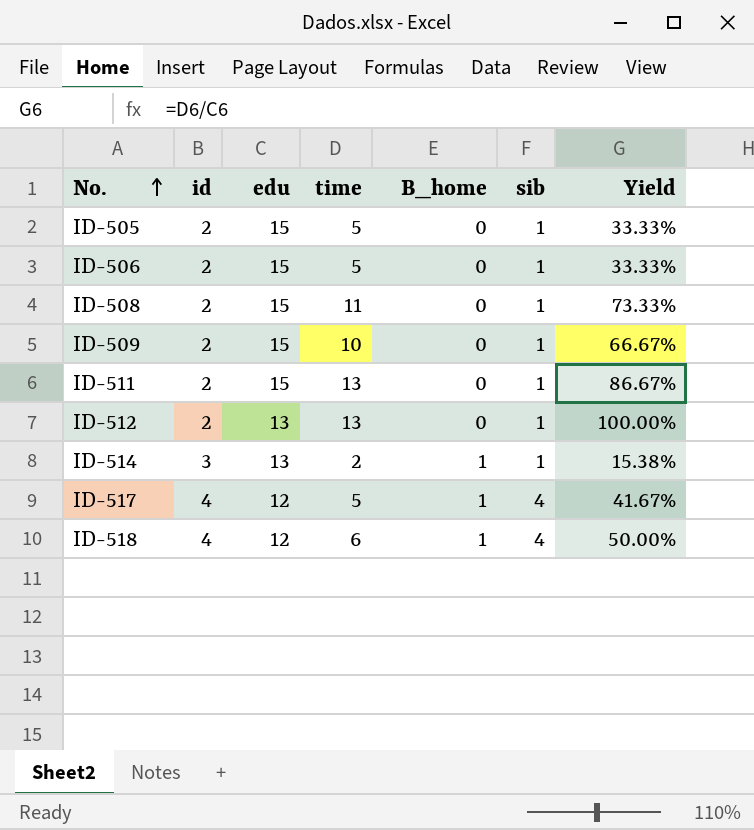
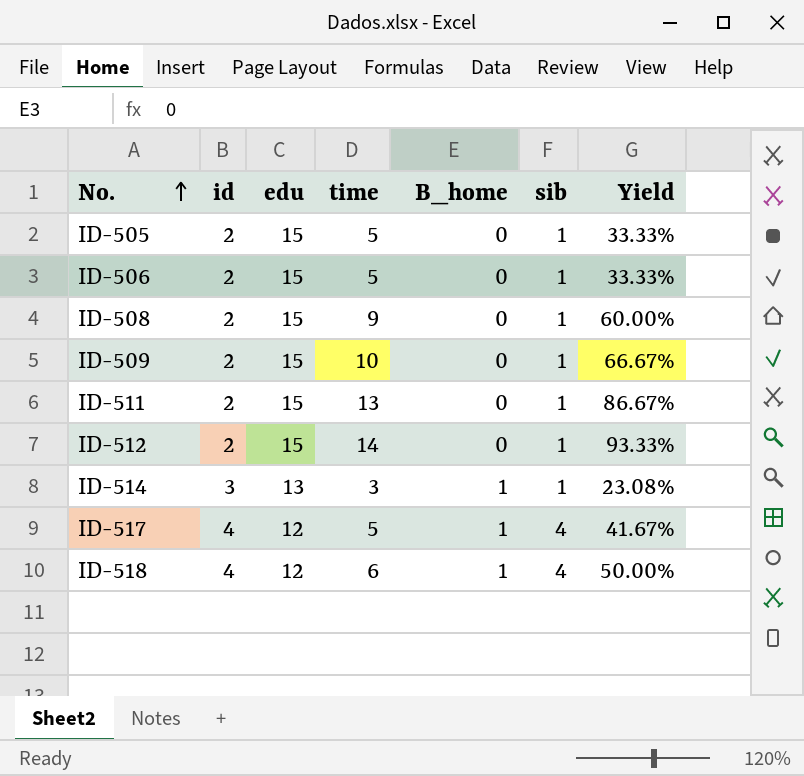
ID-508 | time: 11 -> 9
ID-508 | Yield: 73.33% -> 60.00%
ID-512 | edu: 13 -> 15
ID-512 | time: 13 -> 14
ID-512 | Yield: 100.00% -> 93.33%
ID-514 | time: 2 -> 3
ID-514 | Yield: 15.38% -> 23.08%

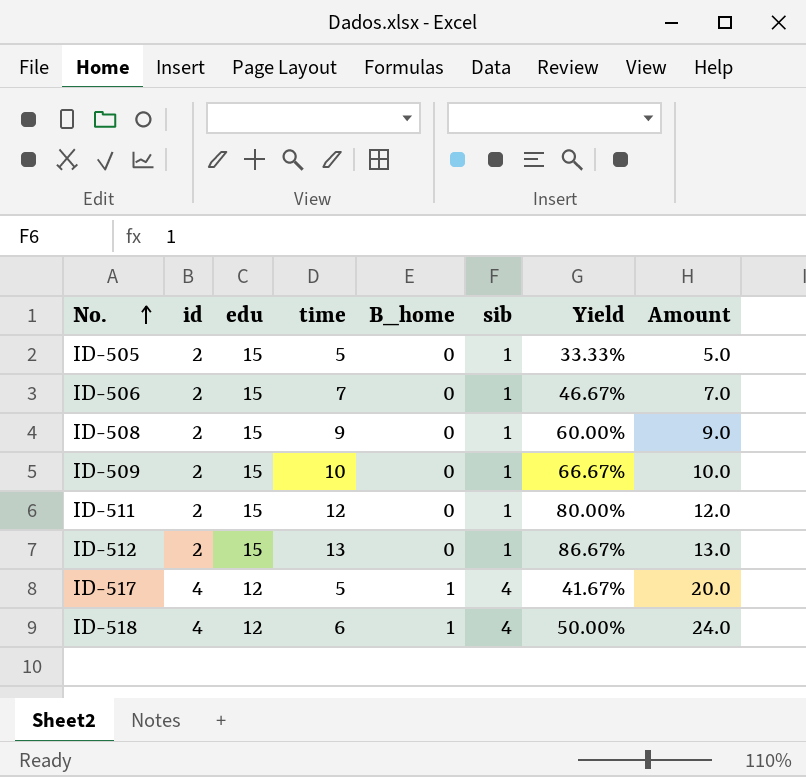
column Amount | formula: none -> [time] * [sib]
row ID-514: 3 | 13 | 3 | 1 | 1 | 23.08% -> none
ID-506 | time: 5 -> 7
ID-506 | Yield: 33.33% -> 46.67%
ID-511 | time: 13 -> 12
ID-511 | Yield: 86.67% -> 80.00%
ID-512 | time: 14 -> 13
ID-512 | Yield: 93.33% -> 86.67%

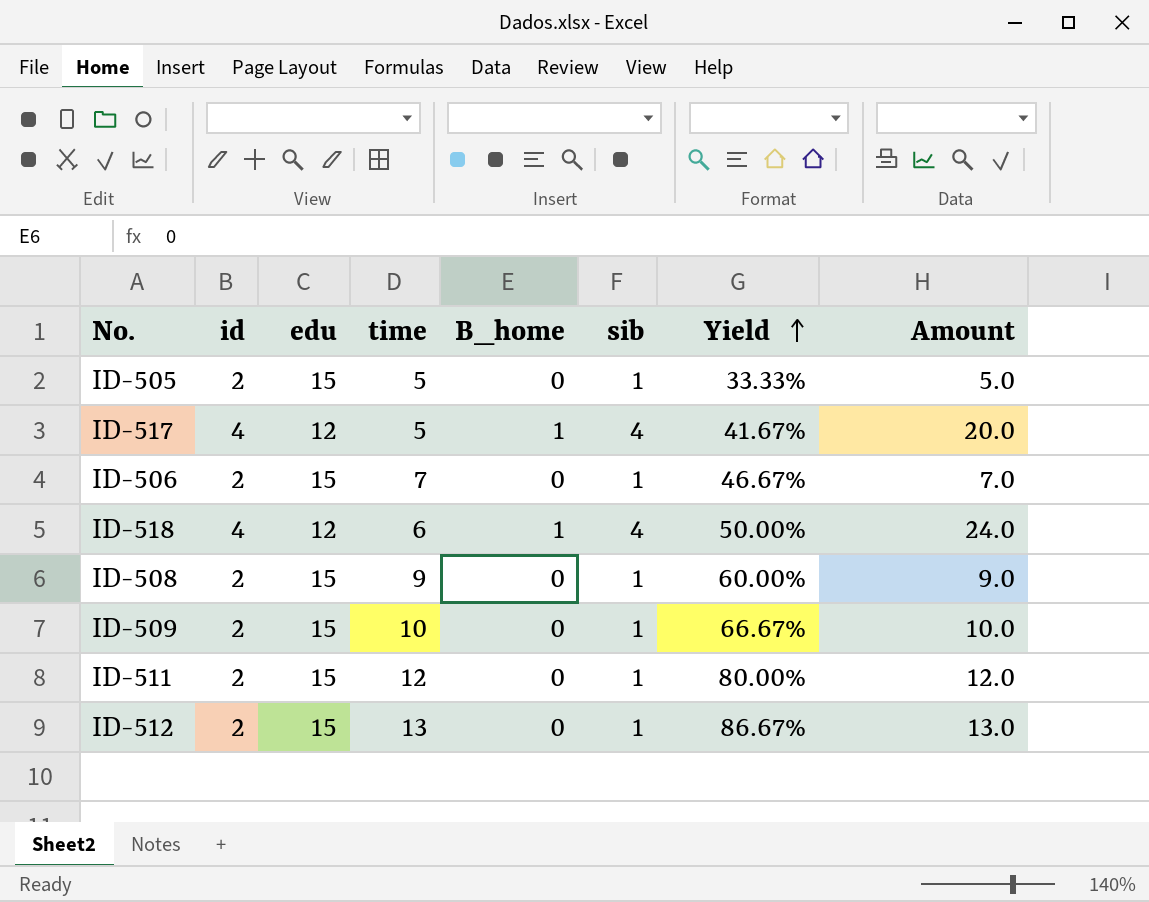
row order: No. ascending -> Yield ascending

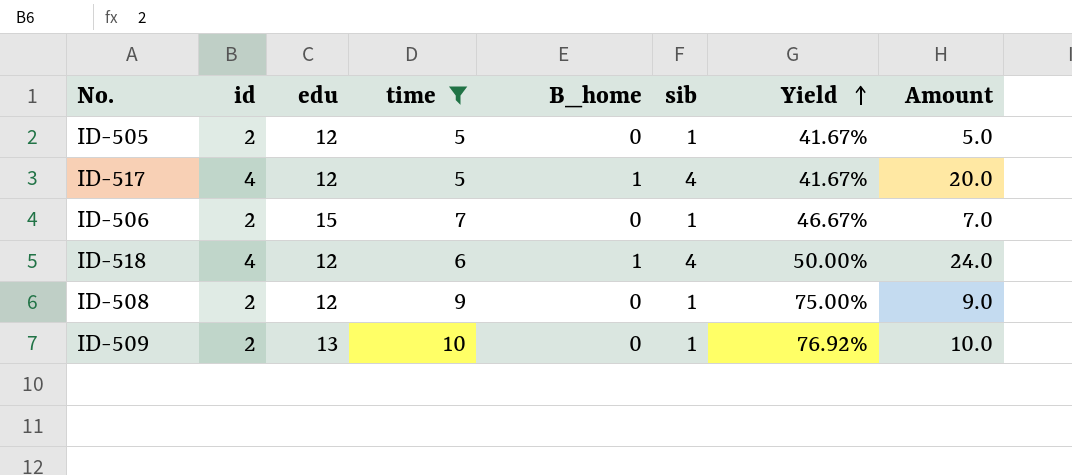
filter: none -> time <= 10
ID-505 | edu: 15 -> 12
ID-505 | Yield: 33.33% -> 41.67%
ID-508 | edu: 15 -> 12
ID-508 | Yield: 60.00% -> 75.00%
ID-509 | edu: 15 -> 13
ID-509 | Yield: 66.67% -> 76.92%

